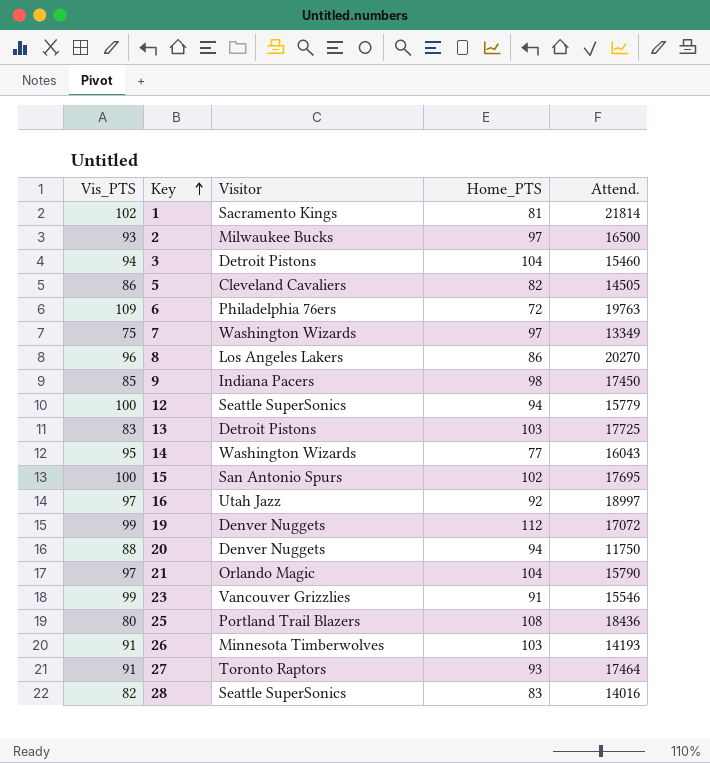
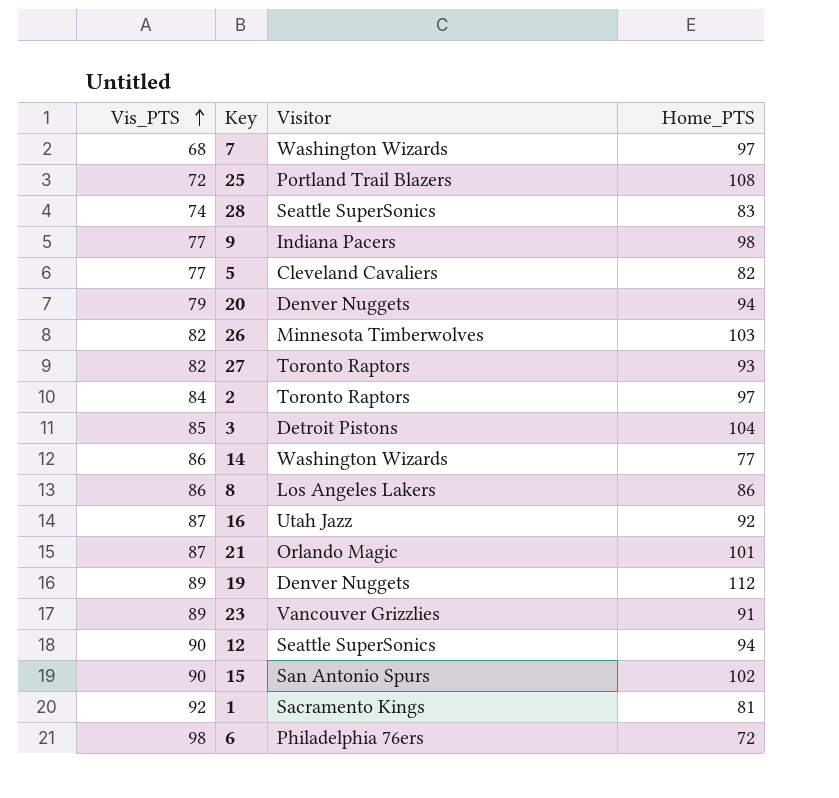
row order: Key ascending -> Vis_PTS ascending
column Attend. | position: 5 -> none
row 13: 83 | Detroit Pistons | 103 | 17725 -> none
7 | Vis_PTS: 75 -> 68
25 | Vis_PTS: 80 -> 72
28 | Vis_PTS: 82 -> 74
9 | Vis_PTS: 85 -> 77
5 | Vis_PTS: 86 -> 77
20 | Vis_PTS: 88 -> 79
26 | Vis_PTS: 91 -> 82
27 | Vis_PTS: 91 -> 82
2 | Vis_PTS: 93 -> 84
2 | Visitor: Milwaukee Bucks -> Toronto Raptors
3 | Vis_PTS: 94 -> 85
14 | Vis_PTS: 95 -> 86
8 | Vis_PTS: 96 -> 86
16 | Vis_PTS: 97 -> 87
21 | Vis_PTS: 97 -> 87
21 | Home_PTS: 104 -> 101
19 | Vis_PTS: 99 -> 89
23 | Vis_PTS: 99 -> 89
12 | Vis_PTS: 100 -> 90
15 | Vis_PTS: 100 -> 90
1 | Vis_PTS: 102 -> 92
6 | Vis_PTS: 109 -> 98

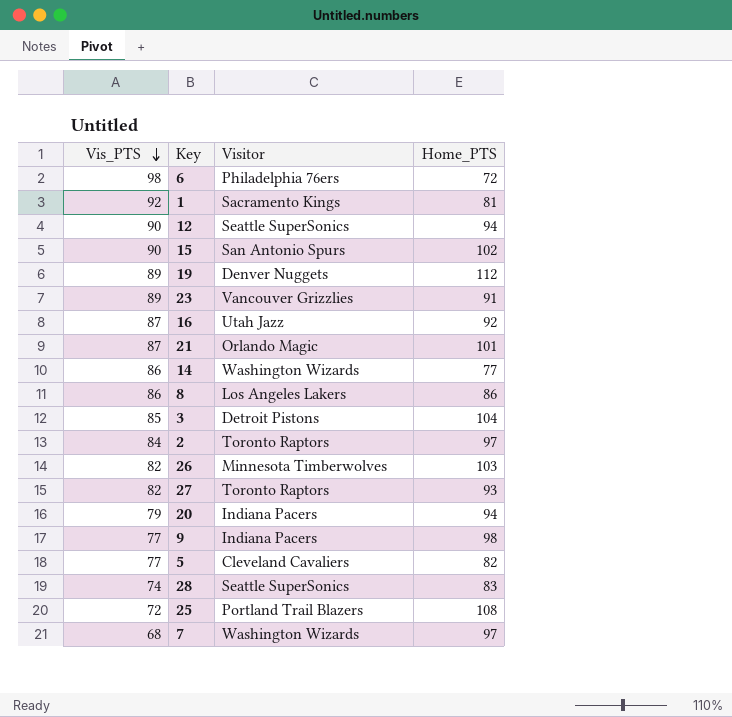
row order: Vis_PTS ascending -> Vis_PTS descending
20 | Visitor: Denver Nuggets -> Indiana Pacers

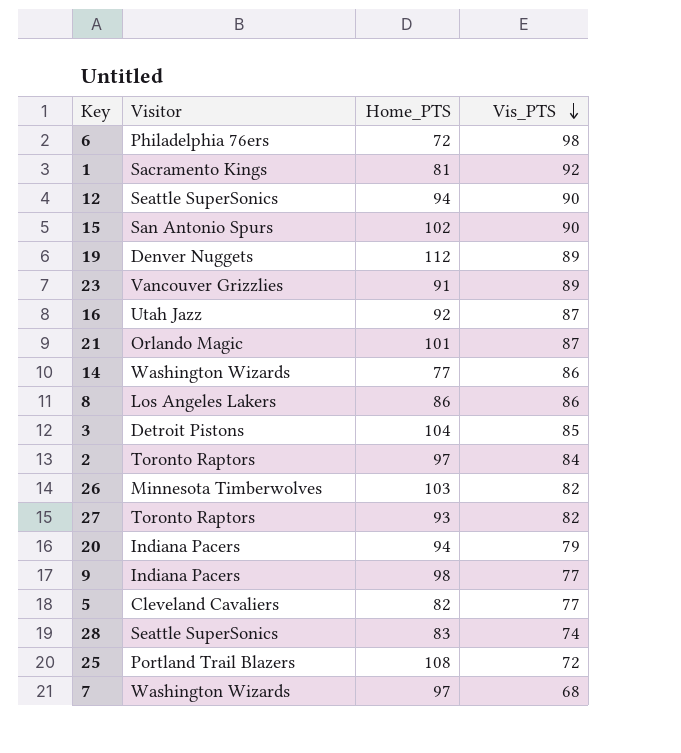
column Vis_PTS | position: 1 -> 4

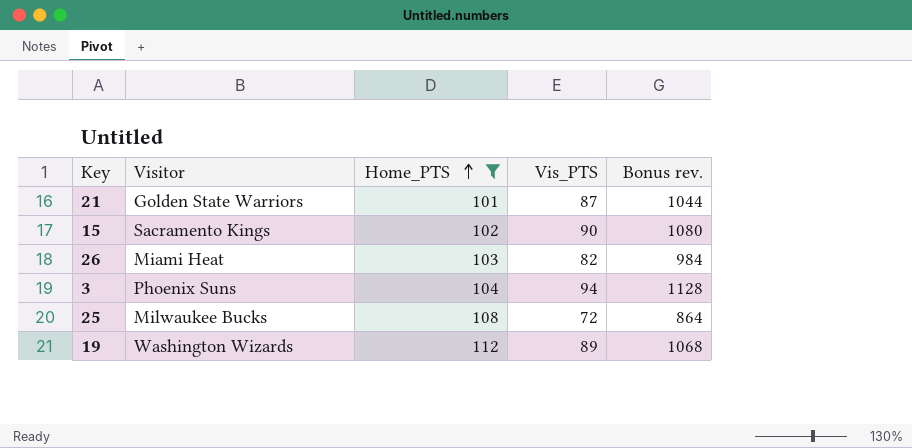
filter: none -> Home_PTS >= 101
row order: Vis_PTS descending -> Home_PTS ascending
column Bonus rev. | formula: none -> [Vis_PTS] * 12
21 | Visitor: Orlando Magic -> Golden State Warriors
15 | Visitor: San Antonio Spurs -> Sacramento Kings
26 | Visitor: Minnesota Timberwolves -> Miami Heat
3 | Visitor: Detroit Pistons -> Phoenix Suns
3 | Vis_PTS: 85 -> 94
25 | Visitor: Portland Trail Blazers -> Milwaukee Bucks
19 | Visitor: Denver Nuggets -> Washington Wizards

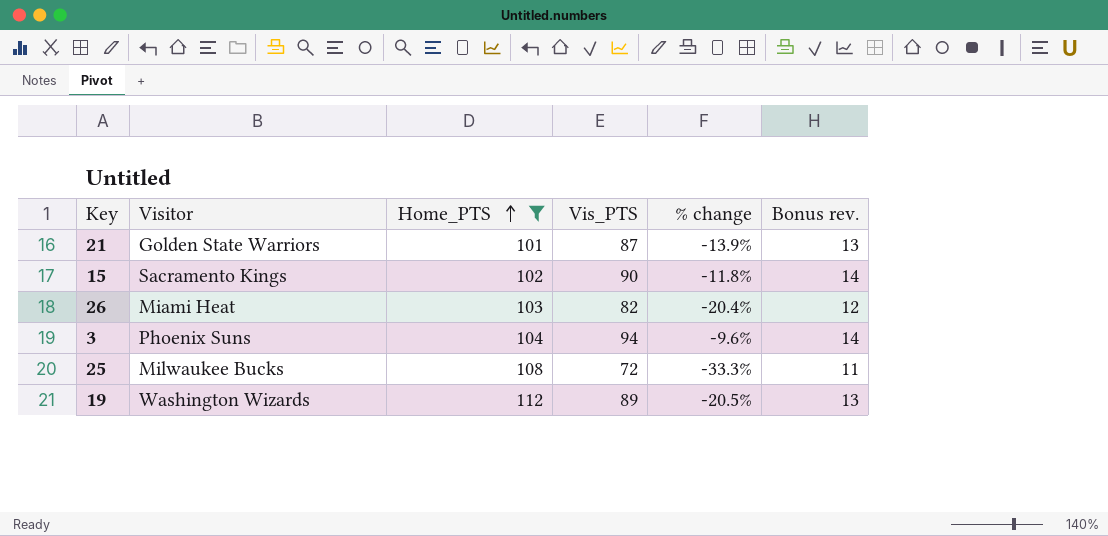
column % change | formula: none -> ([Vis_PTS] - [Home_PTS]) / [Home_PTS]
column Bonus rev. | formula: [Vis_PTS] * 12 -> [Vis_PTS] * 0.15

